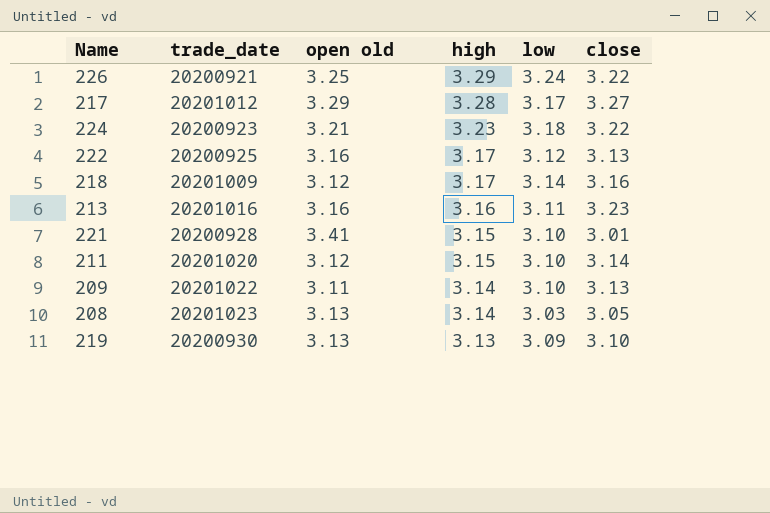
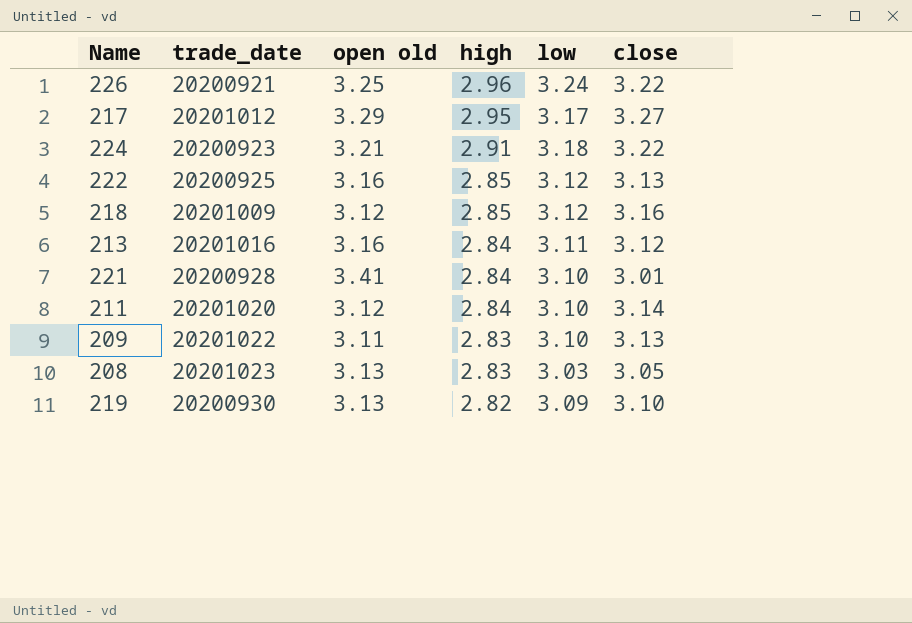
226 | high: 3.29 -> 2.96
217 | high: 3.28 -> 2.95
224 | high: 3.23 -> 2.91
222 | high: 3.17 -> 2.85
218 | high: 3.17 -> 2.85
218 | low: 3.14 -> 3.12
213 | high: 3.16 -> 2.84
213 | close: 3.23 -> 3.12
221 | high: 3.15 -> 2.84
211 | high: 3.15 -> 2.84
209 | high: 3.14 -> 2.83
208 | high: 3.14 -> 2.83
219 | high: 3.13 -> 2.82

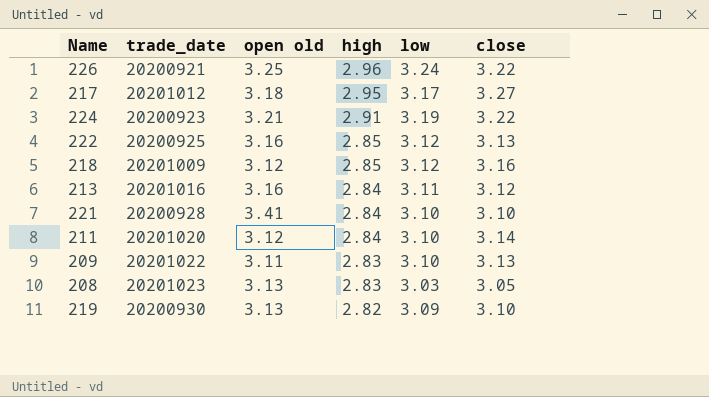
217 | open old: 3.29 -> 3.18
224 | low: 3.18 -> 3.19
221 | close: 3.01 -> 3.10

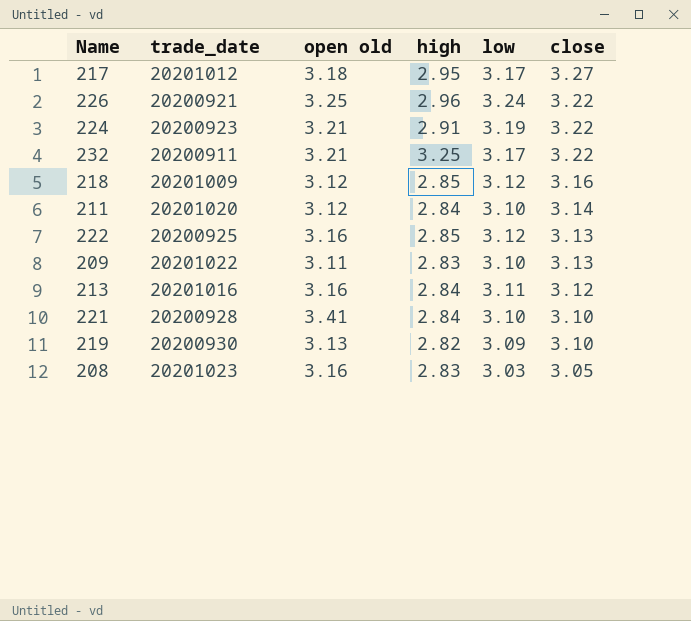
row order: high descending -> close descending
row 232: none -> 20200911 | 3.21 | 3.25 | 3.17 | 3.22
208 | open old: 3.13 -> 3.16

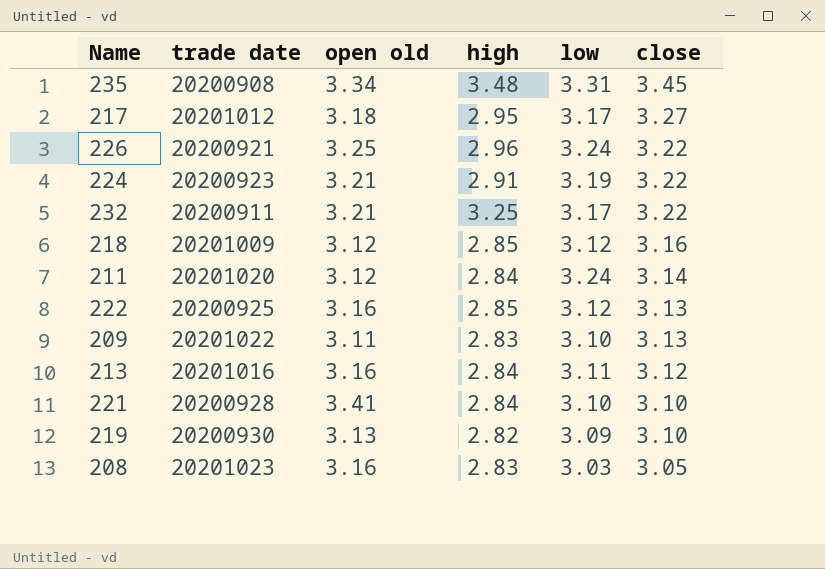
column name: trade_date -> trade date
row 235: none -> 20200908 | 3.34 | 3.48 | 3.31 | 3.45
211 | low: 3.10 -> 3.24

